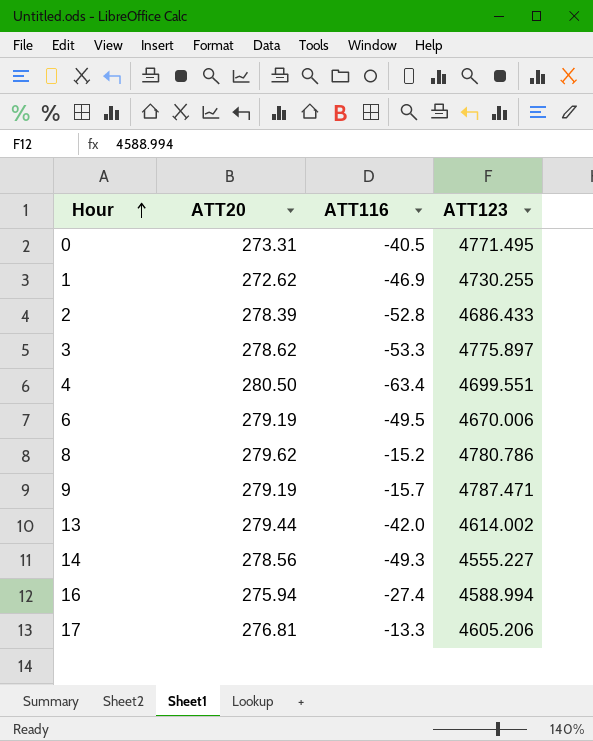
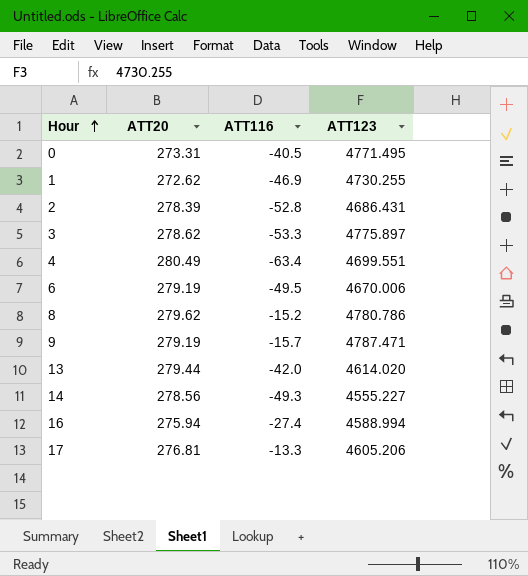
2 | ATT123: 4686.433 -> 4686.431
4 | ATT20: 280.50 -> 280.49
13 | ATT123: 4614.002 -> 4614.020

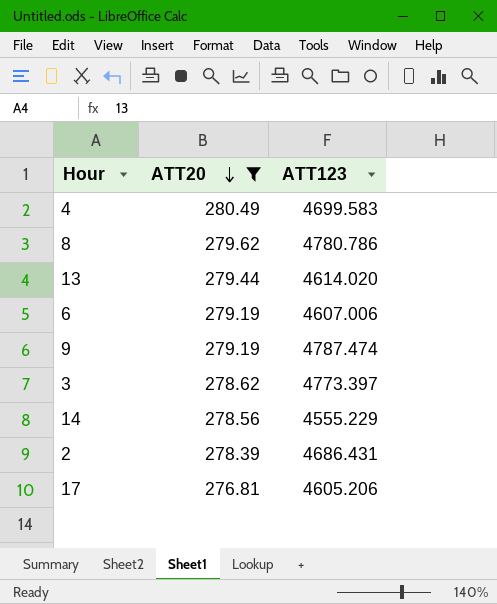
filter: none -> ATT20 >= 276.81
row order: Hour ascending -> ATT20 descending
column ATT116 | position: 3 -> none
4 | ATT123: 4699.551 -> 4699.583
6 | ATT123: 4670.006 -> 4607.006
9 | ATT123: 4787.471 -> 4787.474
3 | ATT123: 4775.897 -> 4773.397
14 | ATT123: 4555.227 -> 4555.229

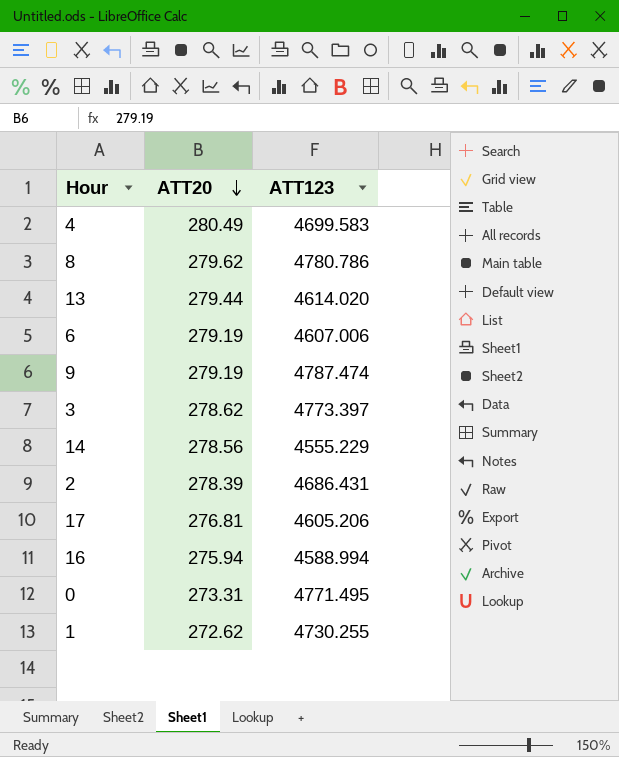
filter: ATT20 >= 276.81 -> none

